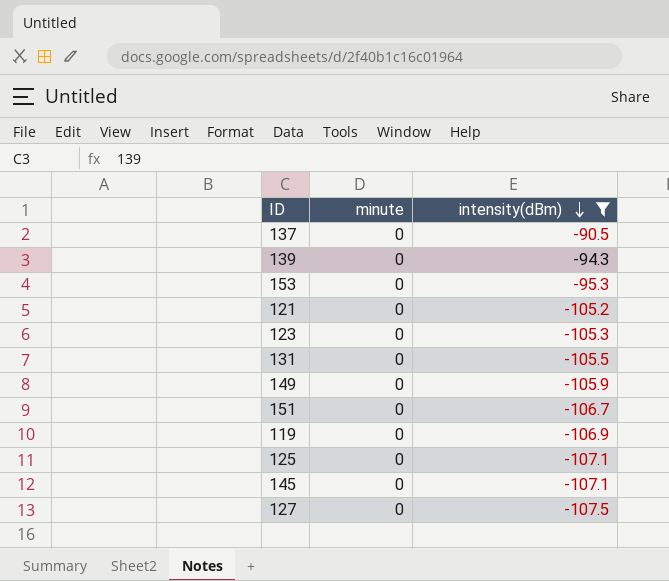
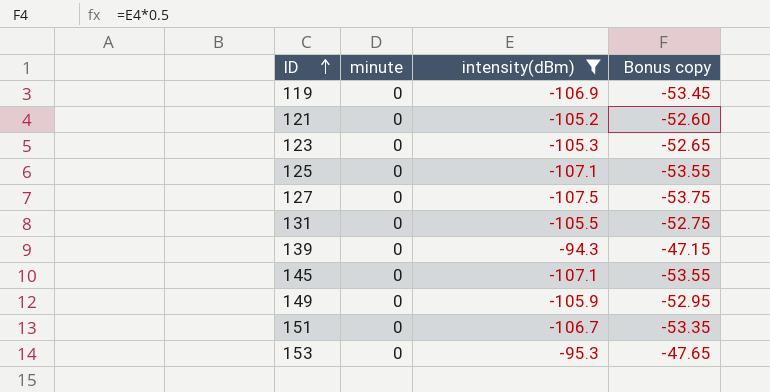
row order: intensity(dBm) descending -> ID ascending
column Bonus copy | formula: none -> [intensity(dBm)] * 0.5
row 137: 0 | -90.5 -> none

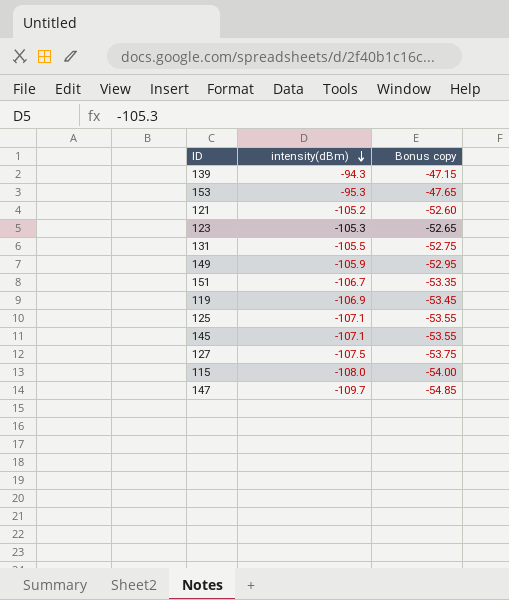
filter: intensity(dBm) >= -107.5 -> none
row order: ID ascending -> intensity(dBm) descending
column minute | position: 2 -> none

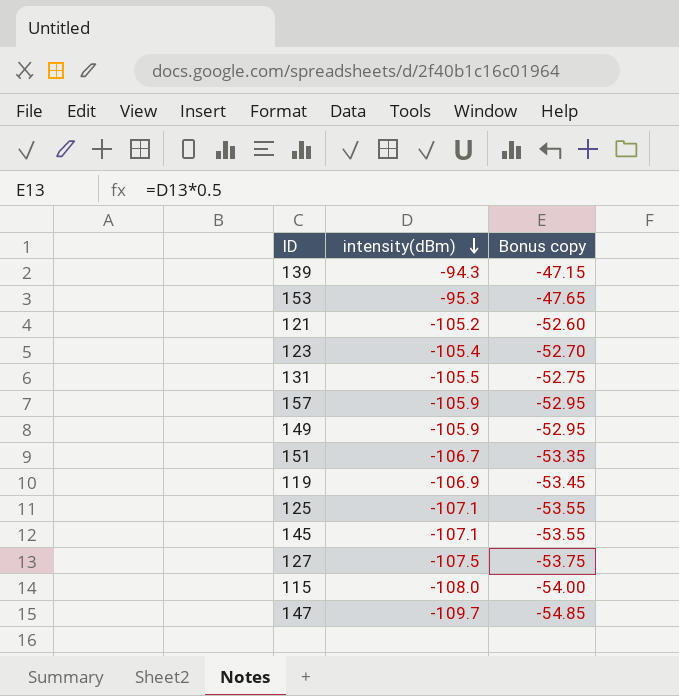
123 | intensity(dBm): -105.3 -> -105.4
123 | Bonus copy: -52.65 -> -52.70
row 157: none -> -105.9 | -52.95

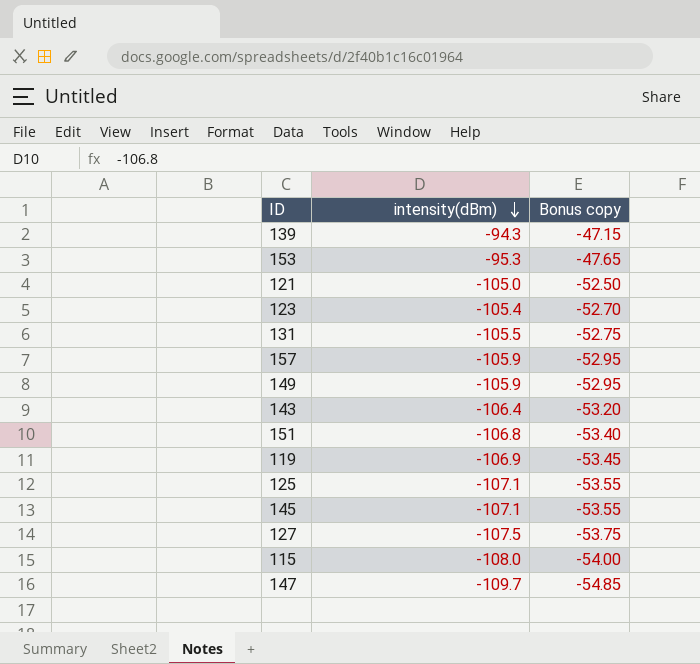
121 | intensity(dBm): -105.2 -> -105.0
121 | Bonus copy: -52.60 -> -52.50
row 143: none -> -106.4 | -53.20
151 | intensity(dBm): -106.7 -> -106.8
151 | Bonus copy: -53.35 -> -53.40

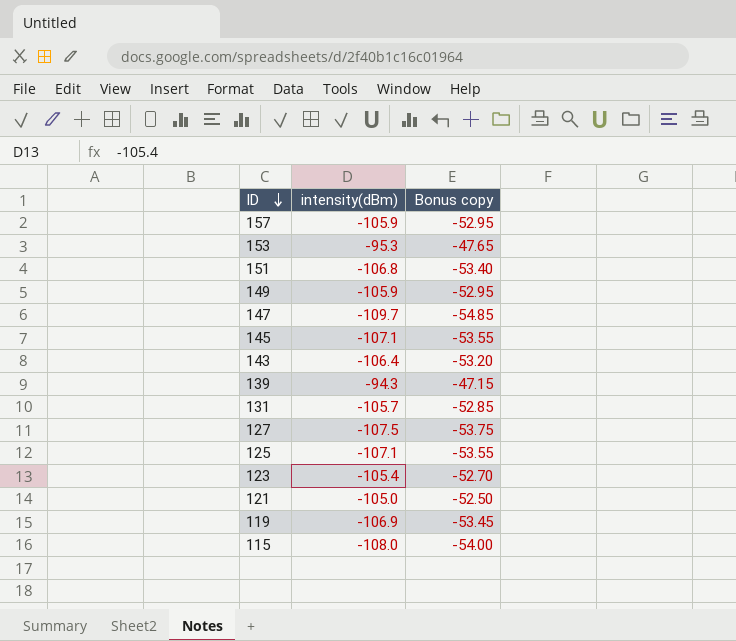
row order: intensity(dBm) descending -> ID descending
131 | intensity(dBm): -105.5 -> -105.7
131 | Bonus copy: -52.75 -> -52.85

